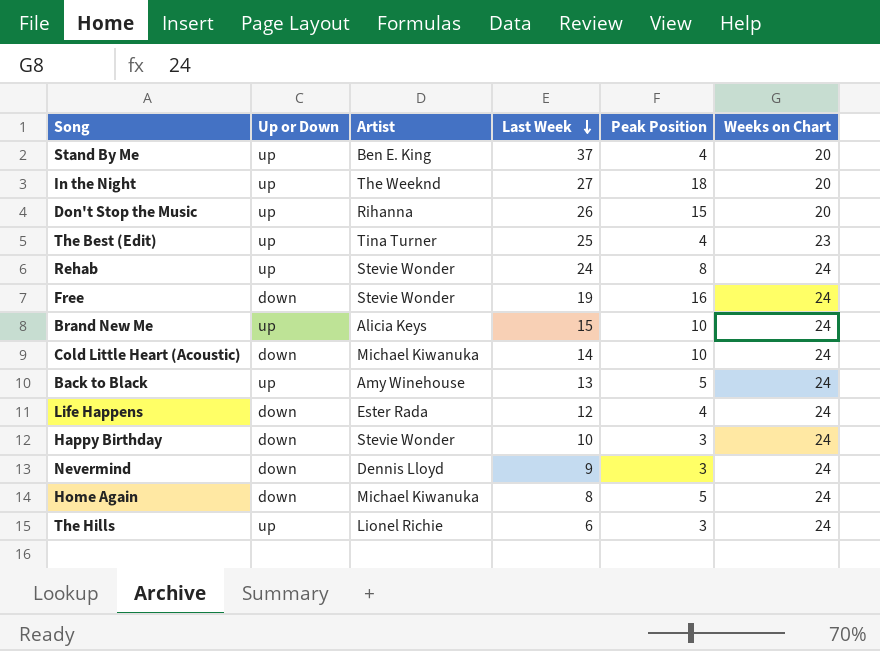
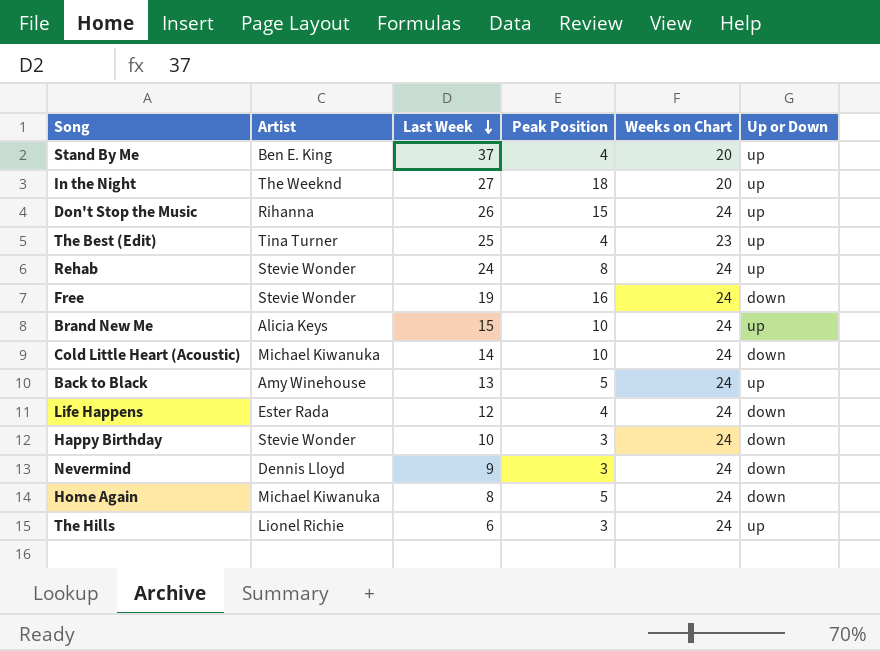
column Up or Down | position: 2 -> 6
Don't Stop the Music | Weeks on Chart: 20 -> 24

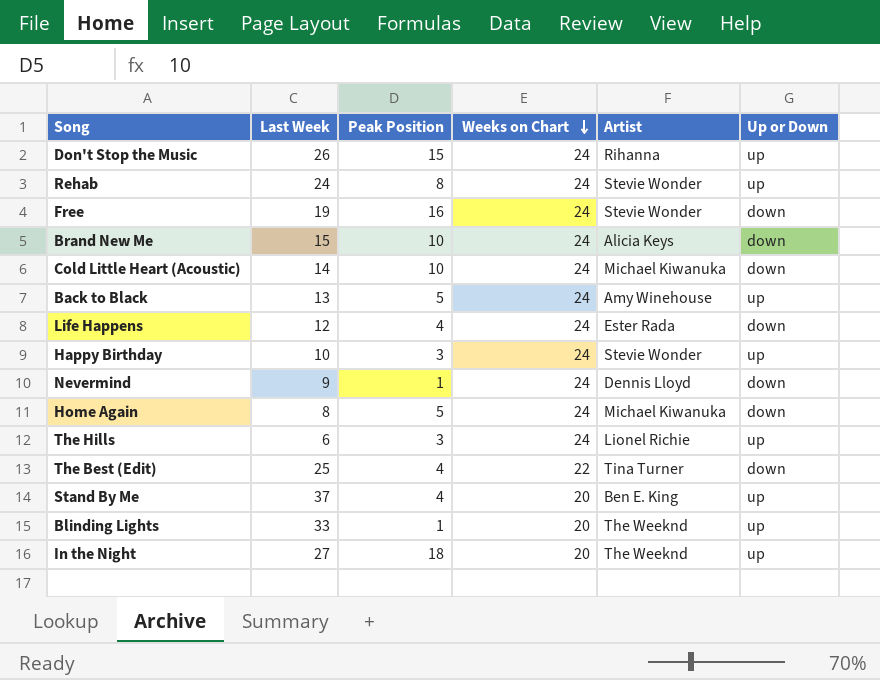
row order: Last Week descending -> Weeks on Chart descending
column Artist | position: 2 -> 5
Brand New Me | Up or Down: up -> down
Happy Birthday | Up or Down: down -> up
Nevermind | Peak Position: 3 -> 1
The Best (Edit) | Weeks on Chart: 23 -> 22
The Best (Edit) | Up or Down: up -> down
row Blinding Lights: none -> 33 | 1 | 20 | The Weeknd | up

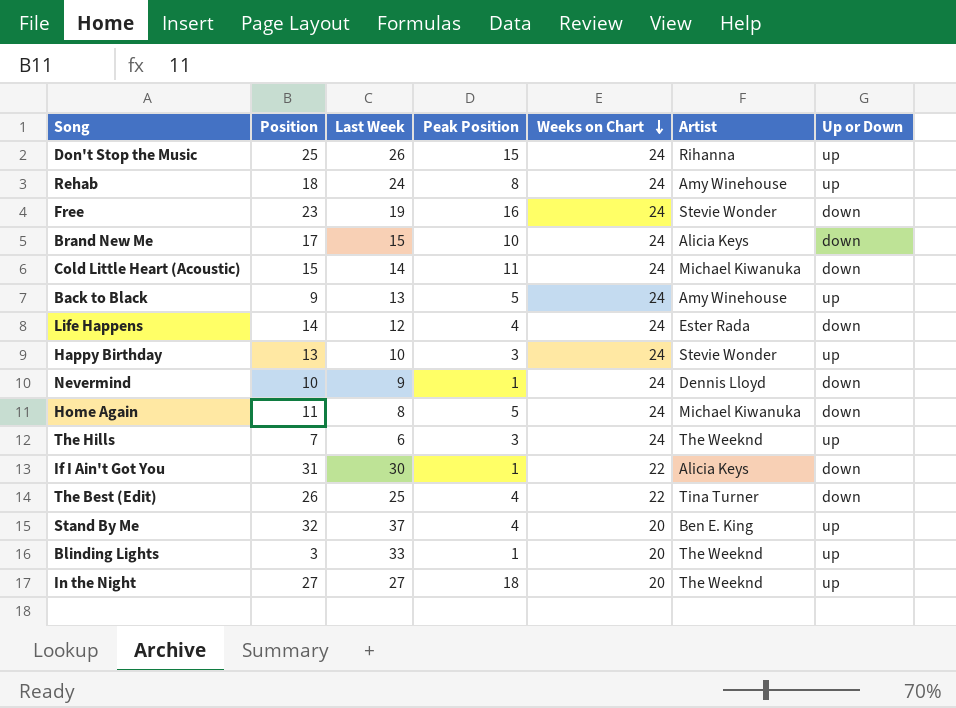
column Position | position: none -> 2
Rehab | Artist: Stevie Wonder -> Amy Winehouse
Cold Little Heart (Acoustic) | Peak Position: 10 -> 11
The Hills | Artist: Lionel Richie -> The Weeknd
row If I Ain't Got You: none -> 31 | 30 | 1 | 22 | Alicia Keys | down

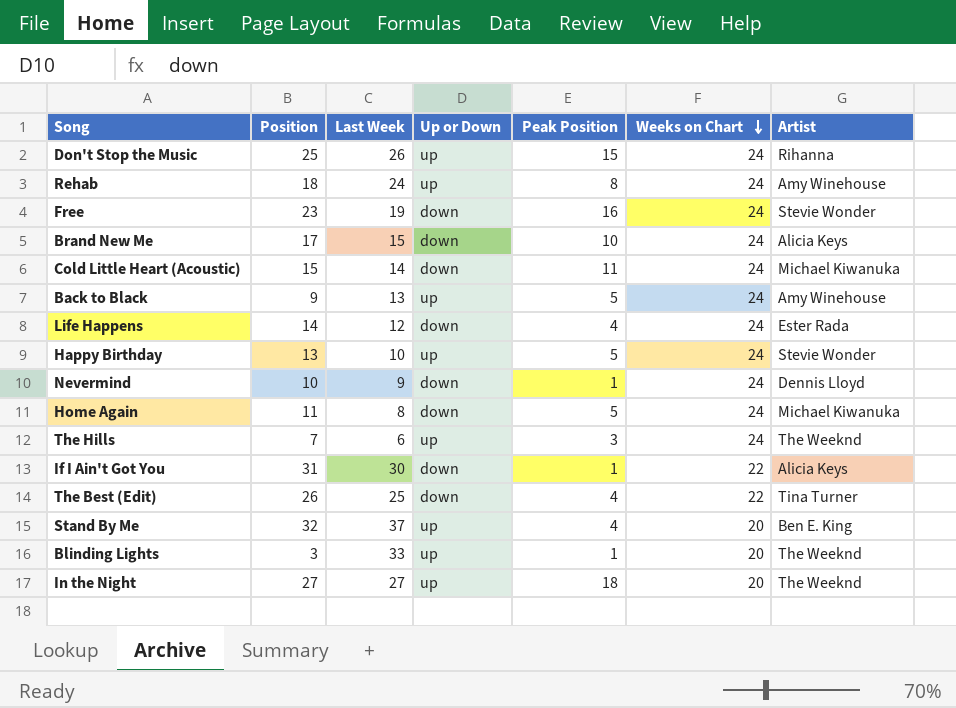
column Up or Down | position: 7 -> 4
Happy Birthday | Peak Position: 3 -> 5

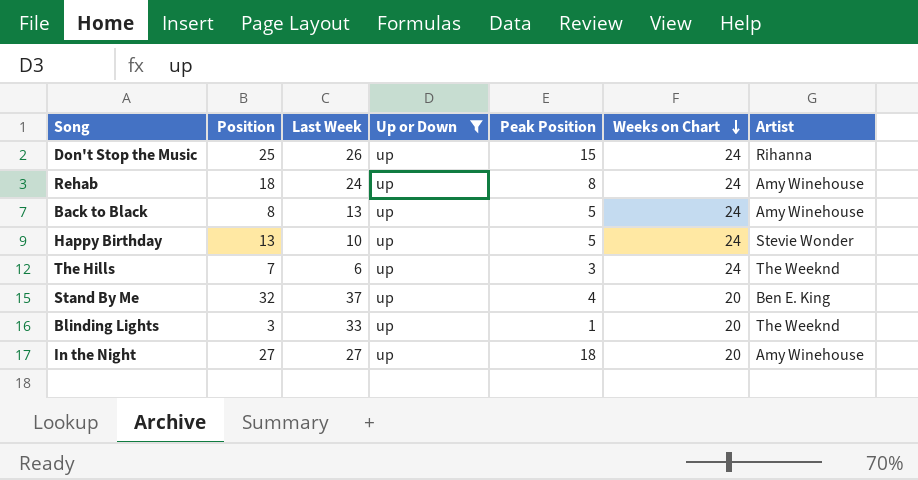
filter: none -> Up or Down = up
Back to Black | Position: 9 -> 8
In the Night | Artist: The Weeknd -> Amy Winehouse

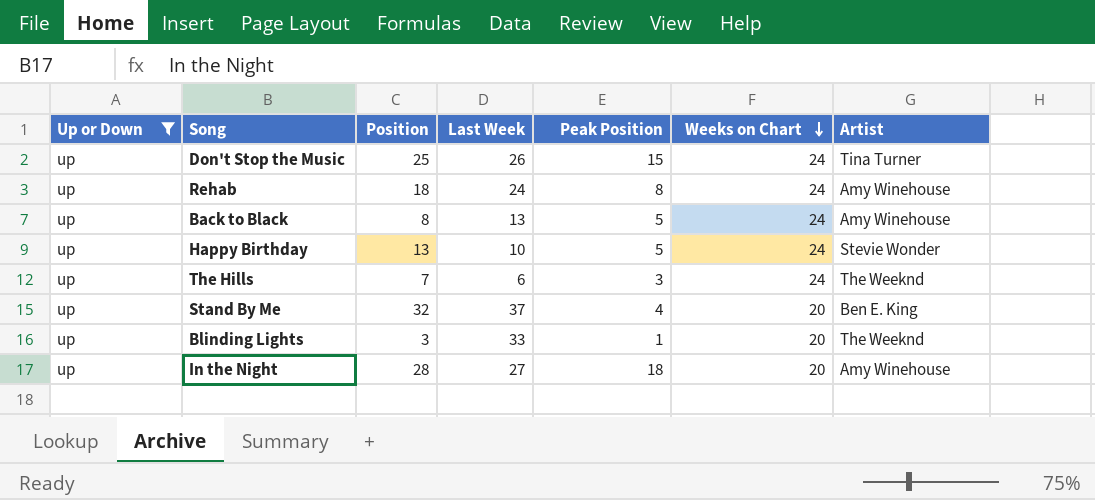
column Up or Down | position: 4 -> 1
Don't Stop the Music | Artist: Rihanna -> Tina Turner
In the Night | Position: 27 -> 28

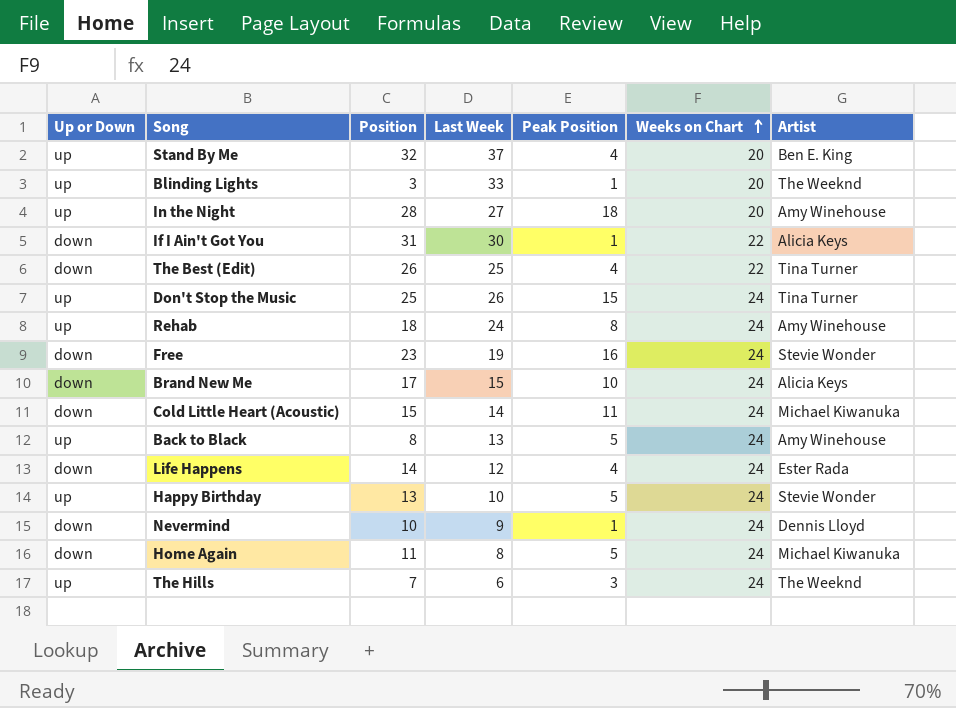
filter: Up or Down = up -> none
row order: Weeks on Chart descending -> Weeks on Chart ascending

